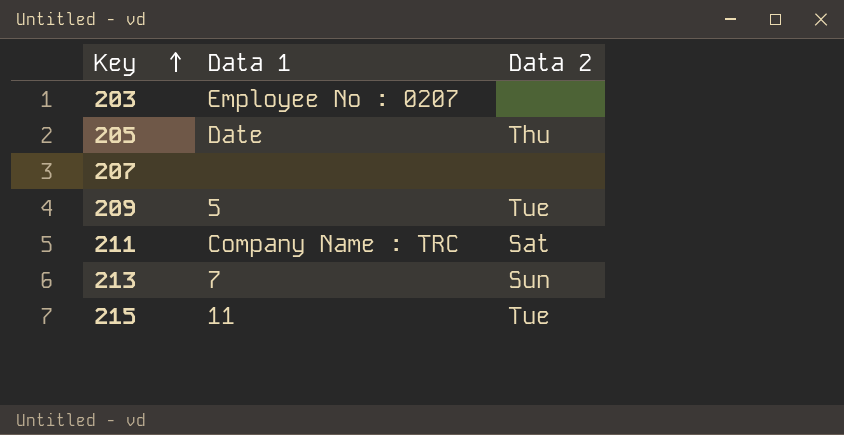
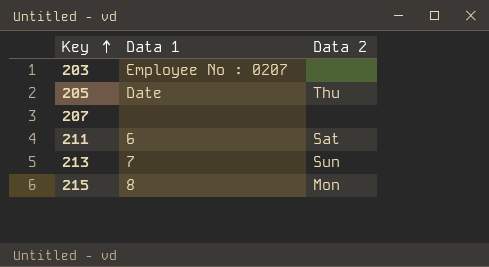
row 209: 5 | Tue -> none
211 | Data 1: Company Name : TRC -> 6
215 | Data 1: 11 -> 8
215 | Data 2: Tue -> Mon

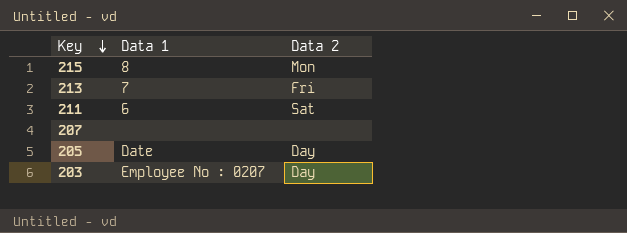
row order: Key ascending -> Key descending
213 | Data 2: Sun -> Fri
205 | Data 2: Thu -> Day
203 | Data 2: none -> Day

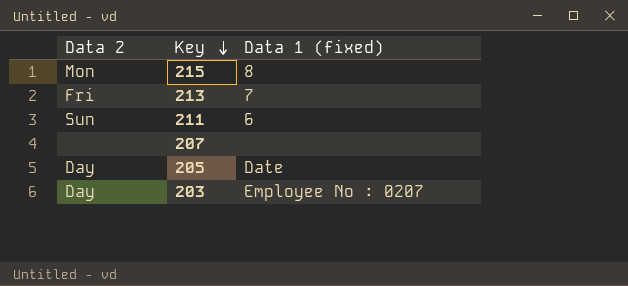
column Data 2 | position: 3 -> 1
column name: Data 1 -> Data 1 (fixed)
211 | Data 2: Sat -> Sun

